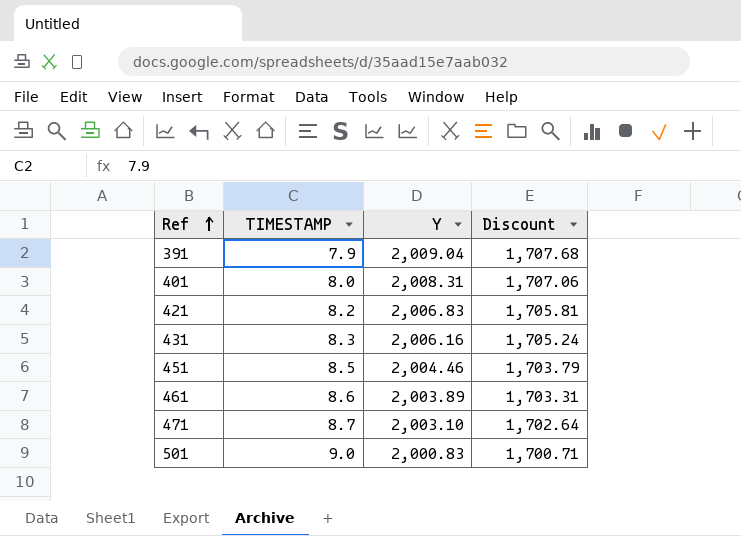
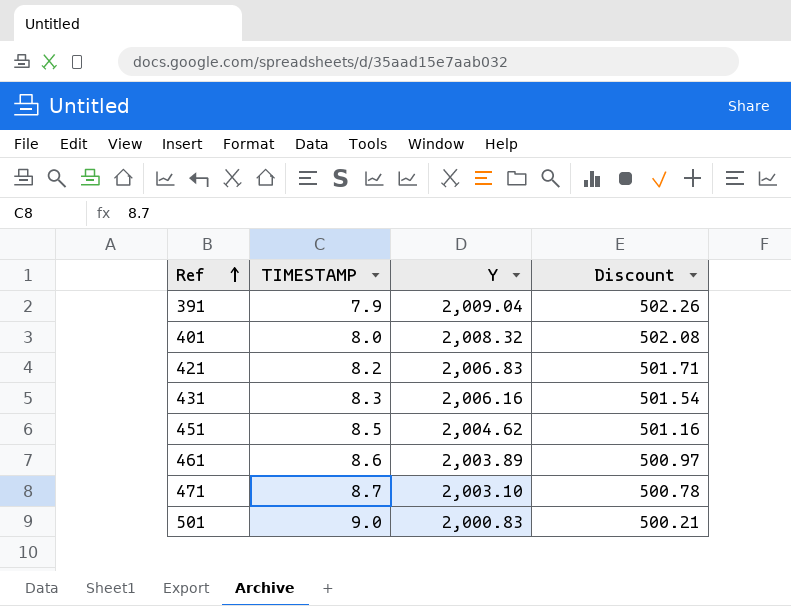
column Discount | formula: [Y] * 0.85 -> [Y] * 0.25
401 | Y: 2,008.31 -> 2,008.32
451 | Y: 2,004.46 -> 2,004.62

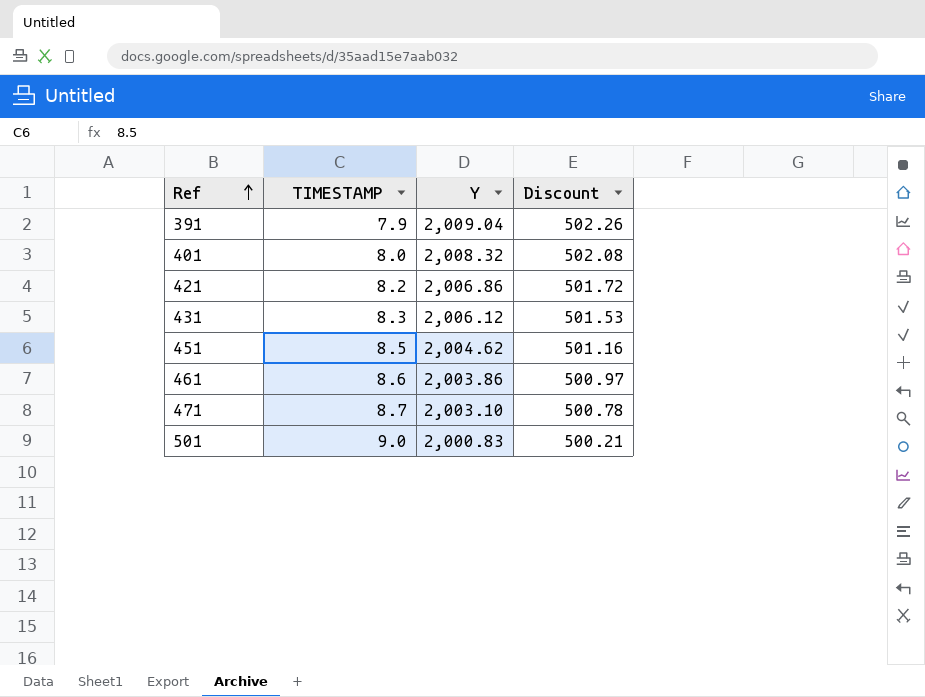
421 | Y: 2,006.83 -> 2,006.86
421 | Discount: 501.71 -> 501.72
431 | Y: 2,006.16 -> 2,006.12
431 | Discount: 501.54 -> 501.53
461 | Y: 2,003.89 -> 2,003.86

